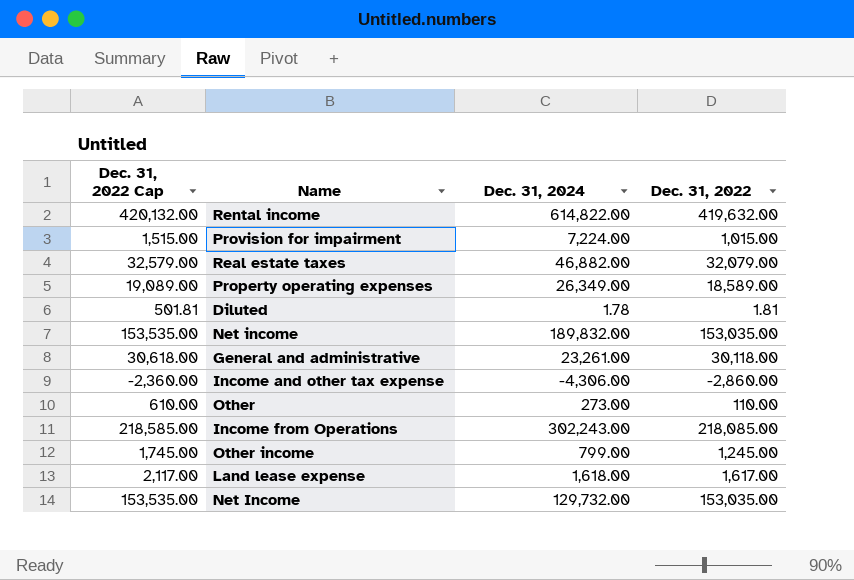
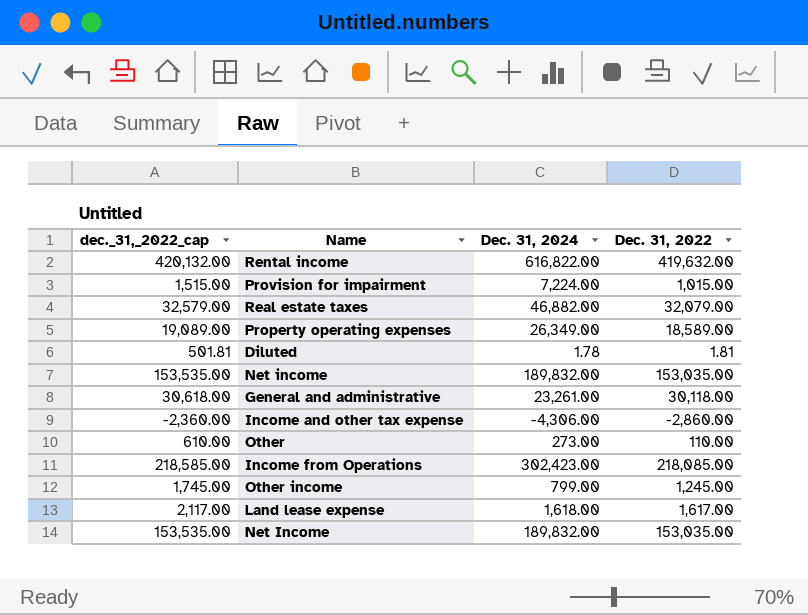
column name: Dec. 31, 2022 Cap -> dec._31,_2022_cap
Rental income | Dec. 31, 2024: 614,822.00 -> 616,822.00
Income from Operations | Dec. 31, 2024: 302,243.00 -> 302,423.00
Net Income | Dec. 31, 2024: 129,732.00 -> 189,832.00

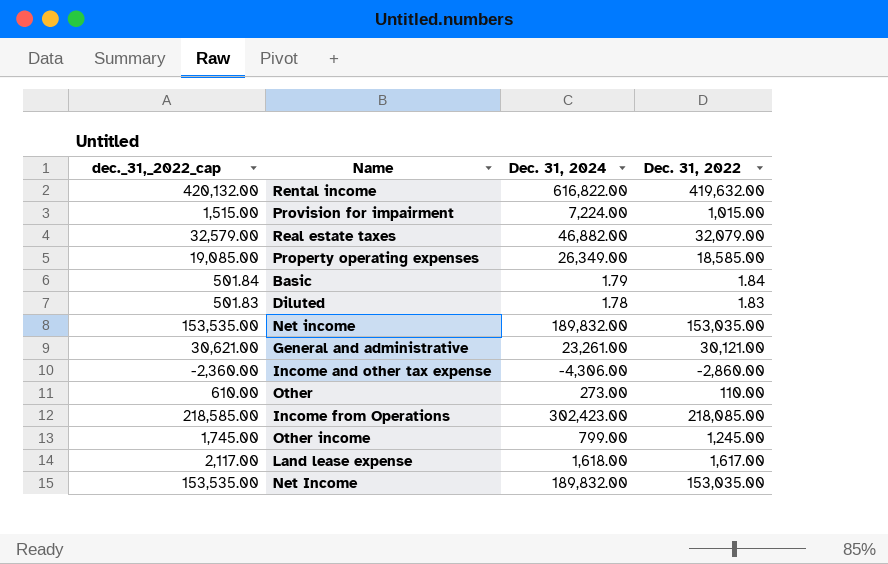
Property operating expenses | dec._31,_2022_cap: 19,089.00 -> 19,085.00
Property operating expenses | Dec. 31, 2022: 18,589.00 -> 18,585.00
row Basic: none -> 501.84 | 1.79 | 1.84
Diluted | dec._31,_2022_cap: 501.81 -> 501.83
Diluted | Dec. 31, 2022: 1.81 -> 1.83
General and administrative | dec._31,_2022_cap: 30,618.00 -> 30,621.00
General and administrative | Dec. 31, 2022: 30,118.00 -> 30,121.00

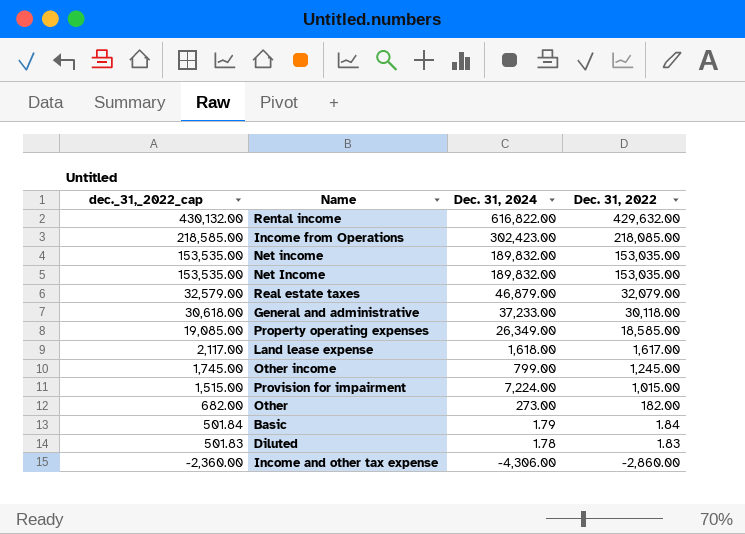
row order: none -> dec._31,_2022_cap descending
Rental income | dec._31,_2022_cap: 420,132.00 -> 430,132.00
Rental income | Dec. 31, 2022: 419,632.00 -> 429,632.00
Real estate taxes | Dec. 31, 2024: 46,882.00 -> 46,879.00
General and administrative | dec._31,_2022_cap: 30,621.00 -> 30,618.00
General and administrative | Dec. 31, 2024: 23,261.00 -> 37,233.00
General and administrative | Dec. 31, 2022: 30,121.00 -> 30,118.00
Other | dec._31,_2022_cap: 610.00 -> 682.00
Other | Dec. 31, 2022: 110.00 -> 182.00

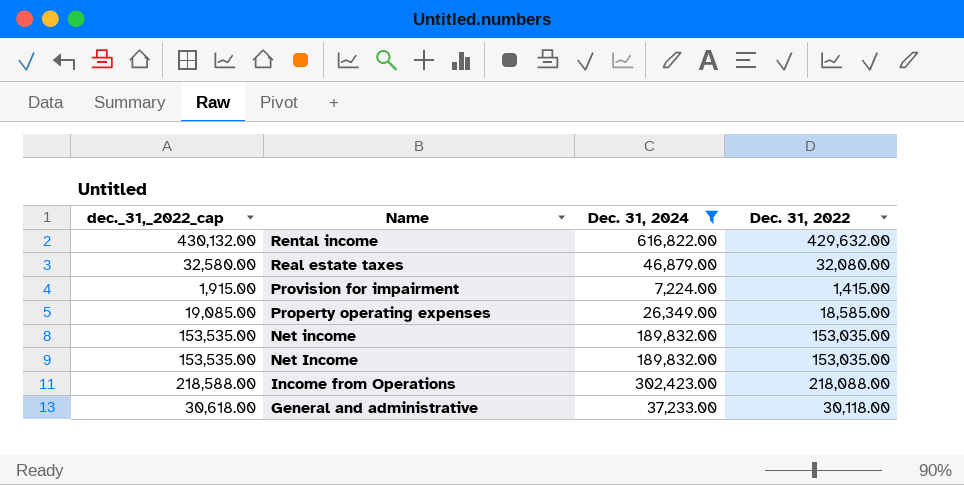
filter: none -> Dec. 31, 2024 >= 7,224.00
row order: dec._31,_2022_cap descending -> Name descending
Real estate taxes | dec._31,_2022_cap: 32,579.00 -> 32,580.00
Real estate taxes | Dec. 31, 2022: 32,079.00 -> 32,080.00
Provision for impairment | dec._31,_2022_cap: 1,515.00 -> 1,915.00
Provision for impairment | Dec. 31, 2022: 1,015.00 -> 1,415.00
Income from Operations | dec._31,_2022_cap: 218,585.00 -> 218,588.00
Income from Operations | Dec. 31, 2022: 218,085.00 -> 218,088.00

